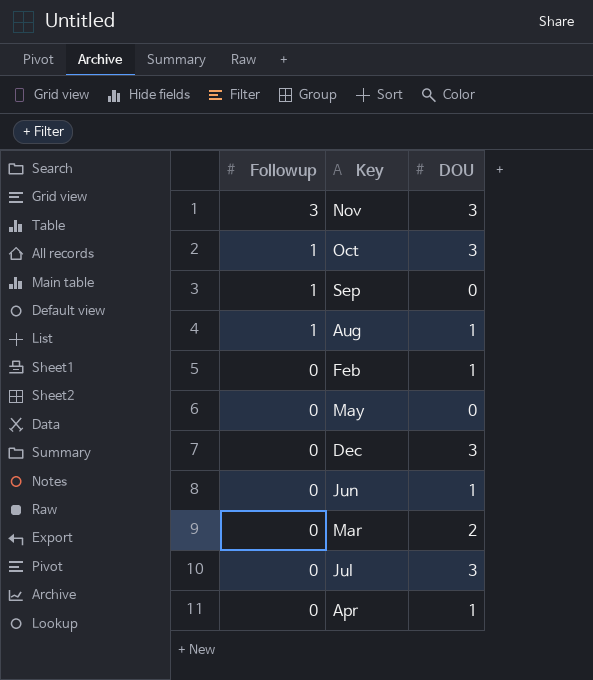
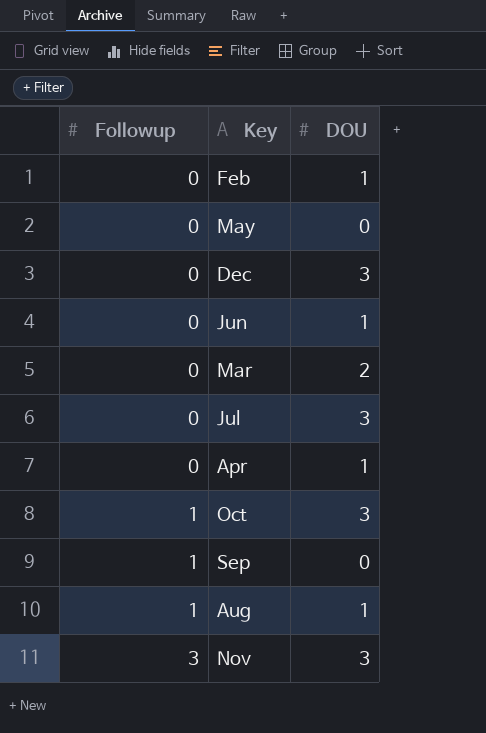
row order: Followup descending -> Followup ascending

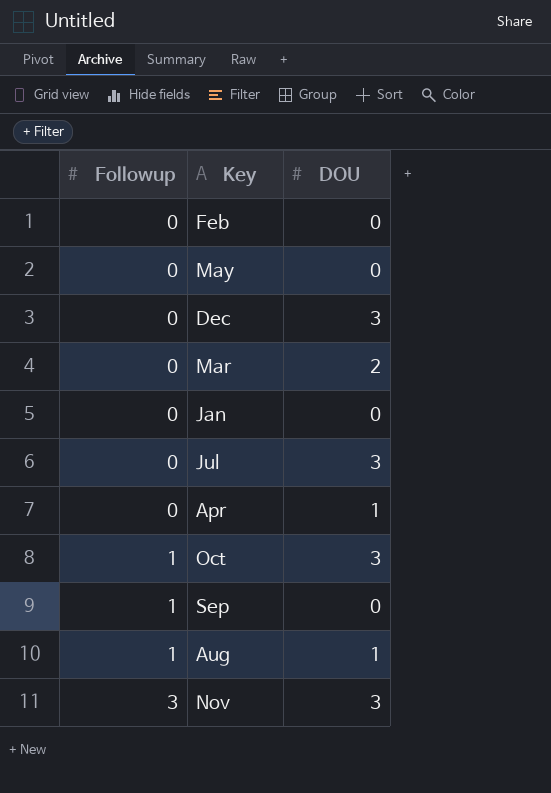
row Jun: 0 | 1 -> none
Feb | DOU: 1 -> 0
row Jan: none -> 0 | 0

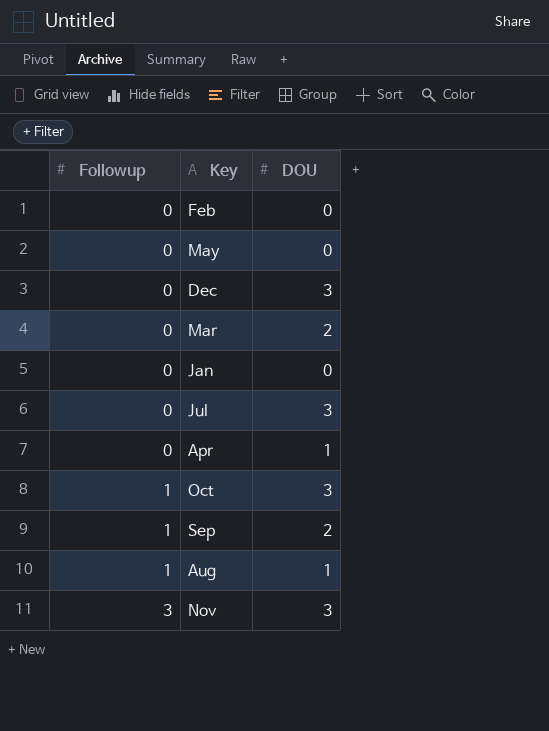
Sep | DOU: 0 -> 2

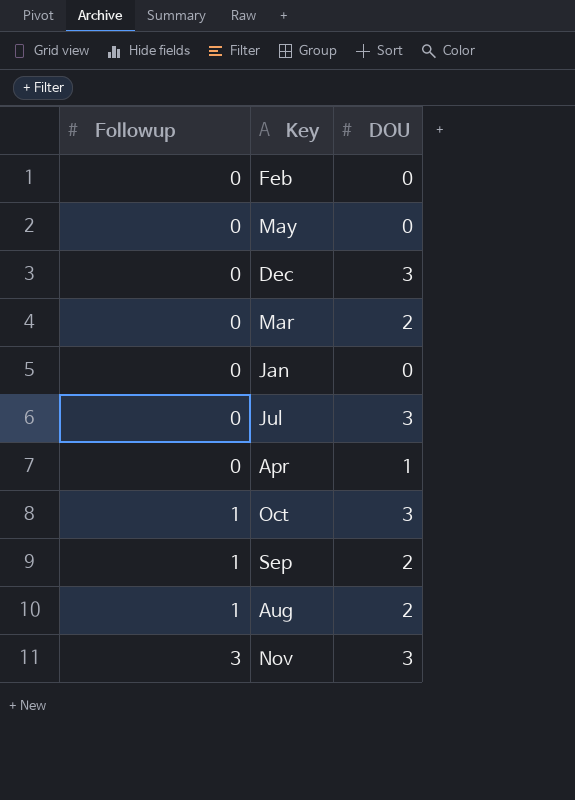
Aug | DOU: 1 -> 2

